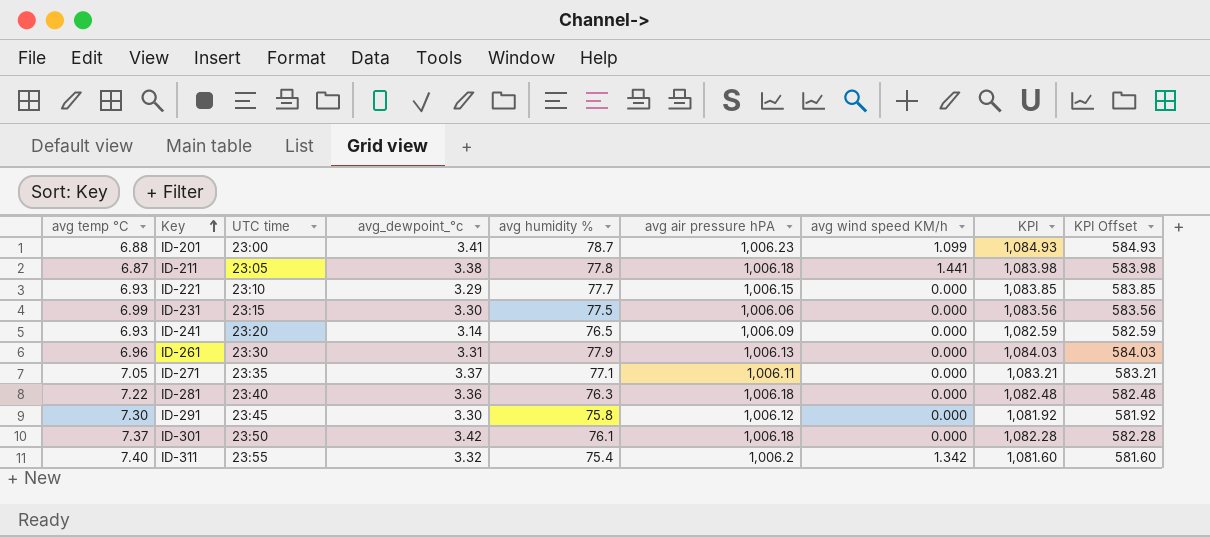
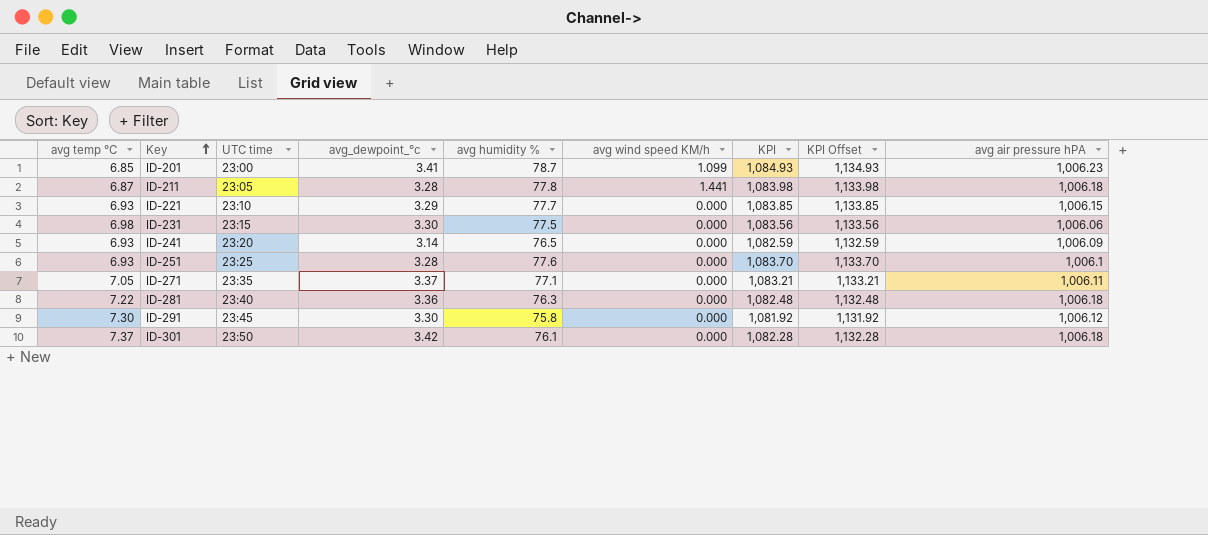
column KPI Offset | formula: [KPI] - 500 -> [KPI] + 50
column avg air pressure hPA | position: 6 -> 9
row ID-261: 6.96 | 23:30 | 3.31 | 77.9 | 1,006.13 | 0.000 | 1,084.03 | 584.03 -> none
row ID-311: 7.40 | 23:55 | 3.32 | 75.4 | 1,006.2 | 1.342 | 1,081.60 | 581.60 -> none
ID-201 | avg temp °C: 6.88 -> 6.85
ID-211 | avg_dewpoint_°c: 3.38 -> 3.28
ID-231 | avg temp °C: 6.99 -> 6.98
row ID-251: none -> 6.93 | 23:25 | 3.28 | 77.6 | 0.000 | 1,083.70 | 1,133.70 | 1,006.1

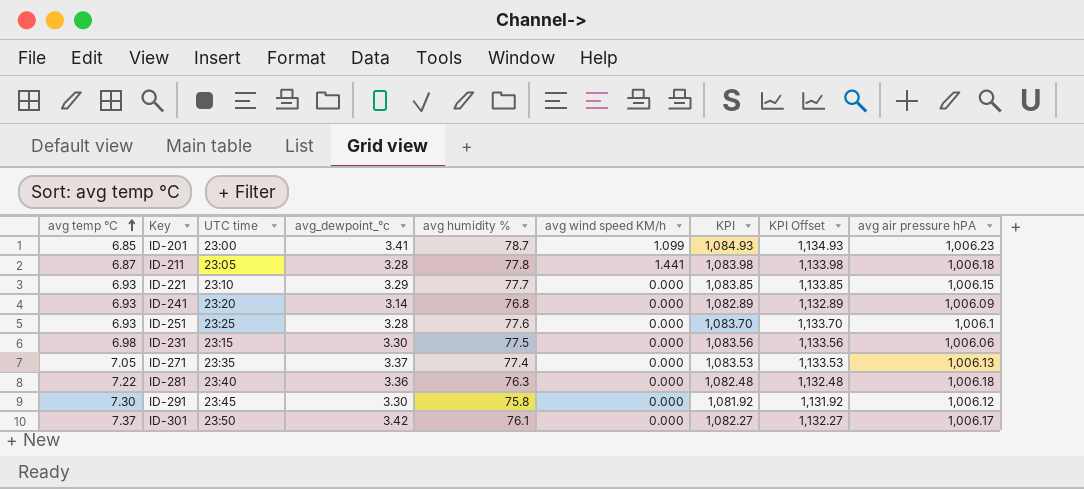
row order: Key ascending -> avg temp °C ascending
ID-241 | avg humidity %: 76.5 -> 76.8
ID-241 | KPI: 1,082.59 -> 1,082.89
ID-241 | KPI Offset: 1,132.59 -> 1,132.89
ID-271 | avg humidity %: 77.1 -> 77.4
ID-271 | KPI: 1,083.21 -> 1,083.53
ID-271 | KPI Offset: 1,133.21 -> 1,133.53
ID-271 | avg air pressure hPA: 1,006.11 -> 1,006.13
ID-301 | KPI: 1,082.28 -> 1,082.27
ID-301 | KPI Offset: 1,132.28 -> 1,132.27
ID-301 | avg air pressure hPA: 1,006.18 -> 1,006.17

